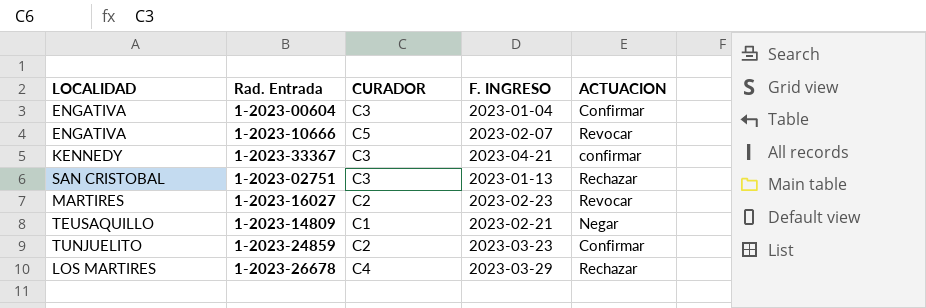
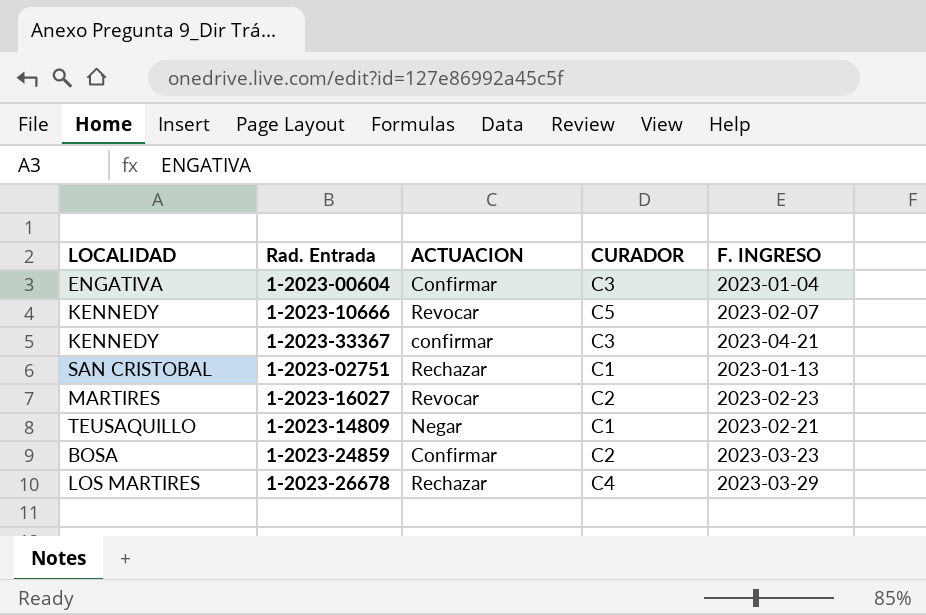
column ACTUACION | position: 5 -> 3
1-2023-10666 | LOCALIDAD: ENGATIVA -> KENNEDY
1-2023-02751 | CURADOR: C3 -> C1
1-2023-24859 | LOCALIDAD: TUNJUELITO -> BOSA

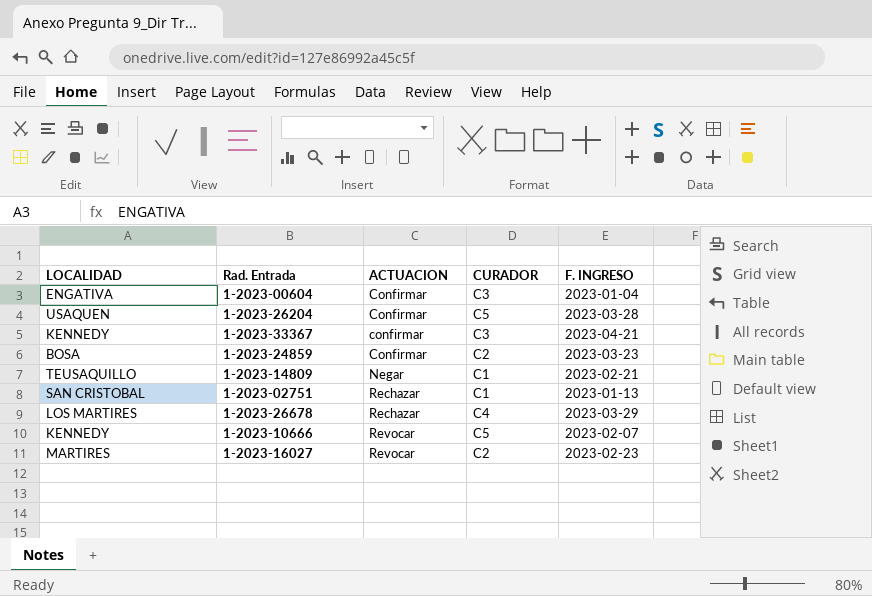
row order: none -> ACTUACION ascending
row 1-2023-26204: none -> USAQUEN | Confirmar | C5 | 2023-03-28

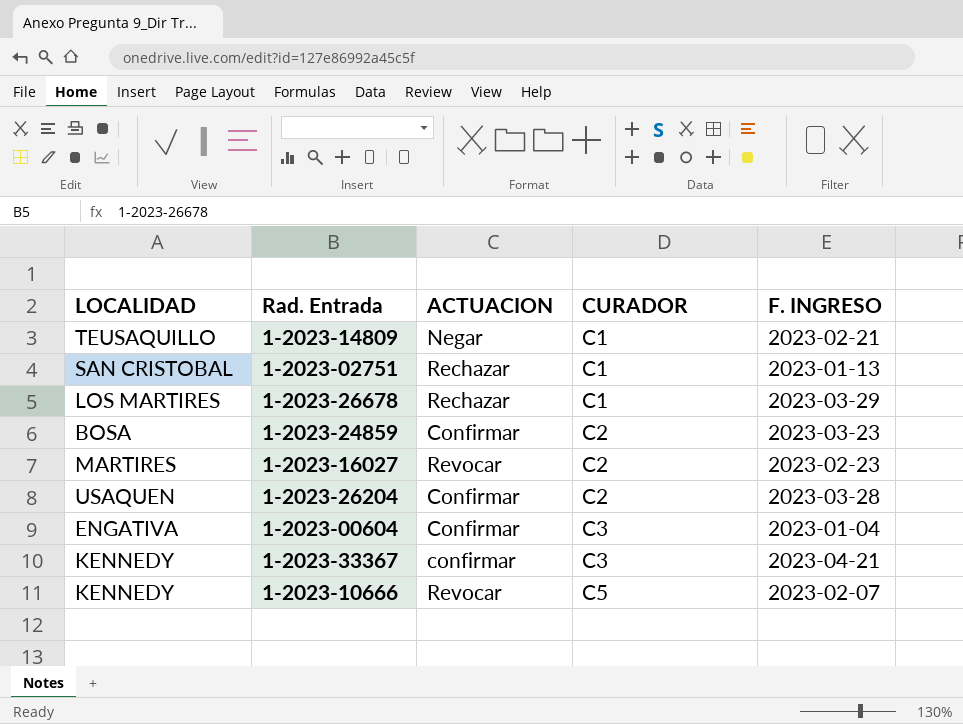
row order: ACTUACION ascending -> CURADOR ascending
1-2023-26678 | CURADOR: C4 -> C1
1-2023-26204 | CURADOR: C5 -> C2

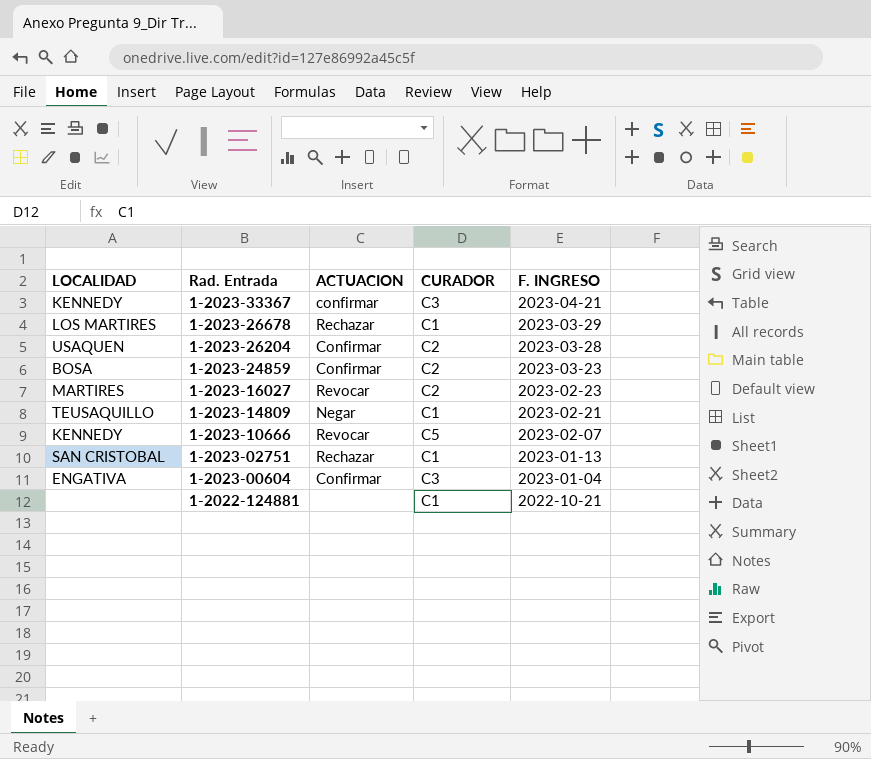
row order: CURADOR ascending -> Rad. Entrada descending
row 1-2022-124881: none -> none | none | C1 | 2022-10-21

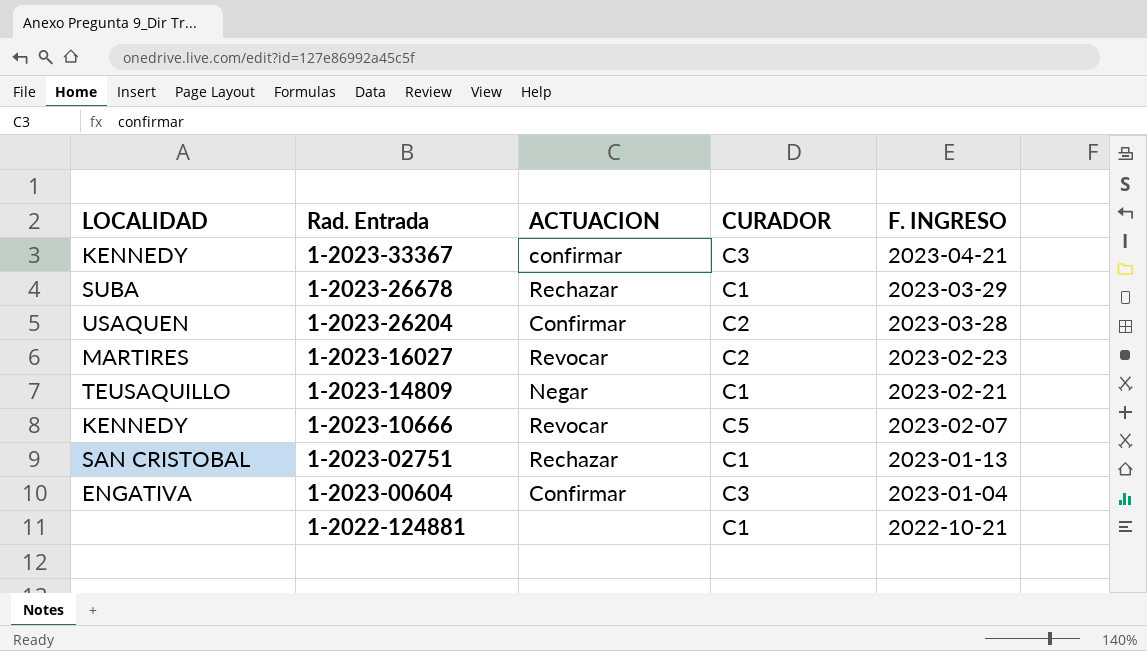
row 1-2023-24859: BOSA | Confirmar | C2 | 2023-03-23 -> none
1-2023-26678 | LOCALIDAD: LOS MARTIRES -> SUBA

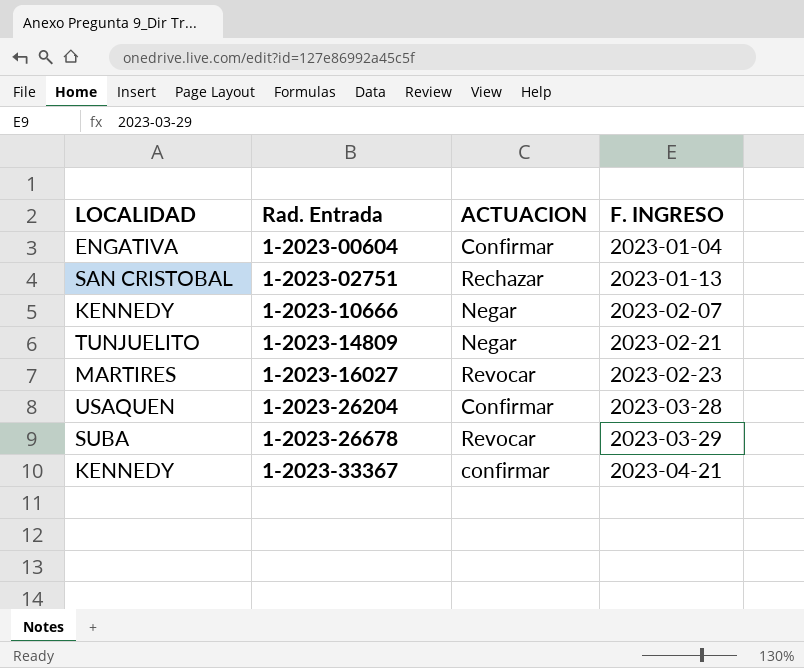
row order: Rad. Entrada descending -> Rad. Entrada ascending
column CURADOR | position: 4 -> none
row 1-2022-124881: none | none | C1 | 2022-10-21 -> none
1-2023-10666 | ACTUACION: Revocar -> Negar
1-2023-14809 | LOCALIDAD: TEUSAQUILLO -> TUNJUELITO
1-2023-26678 | ACTUACION: Rechazar -> Revocar

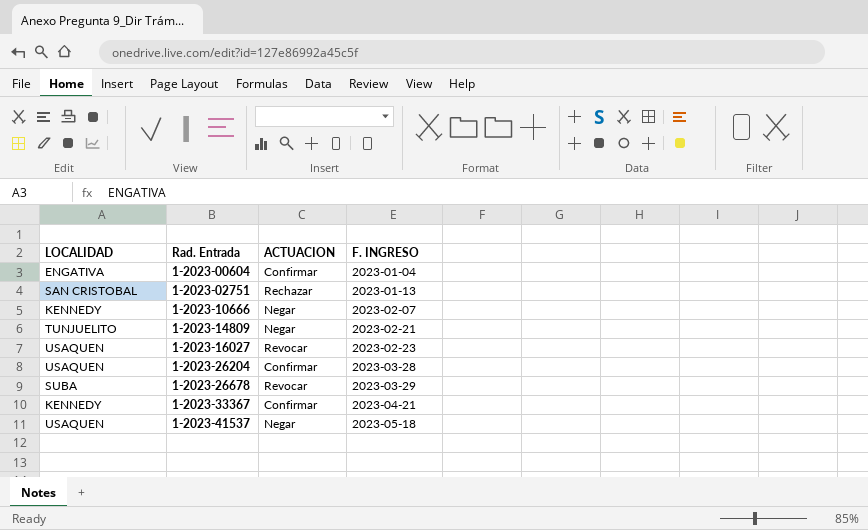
1-2023-16027 | LOCALIDAD: MARTIRES -> USAQUEN
1-2023-33367 | ACTUACION: confirmar -> Confirmar
row 1-2023-41537: none -> USAQUEN | Negar | 2023-05-18

